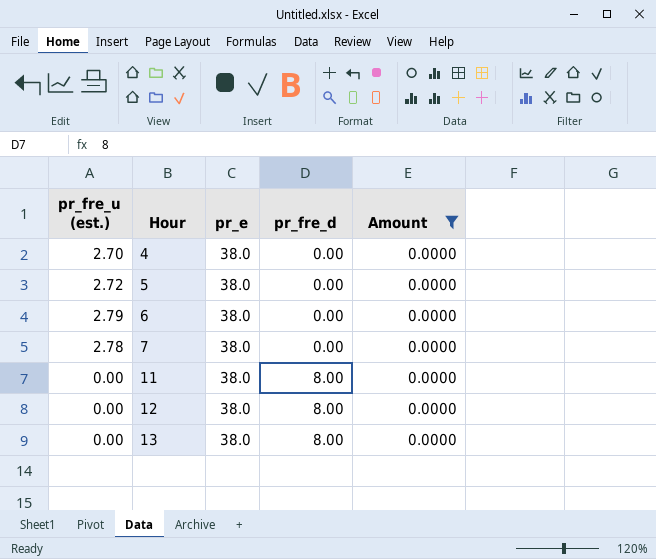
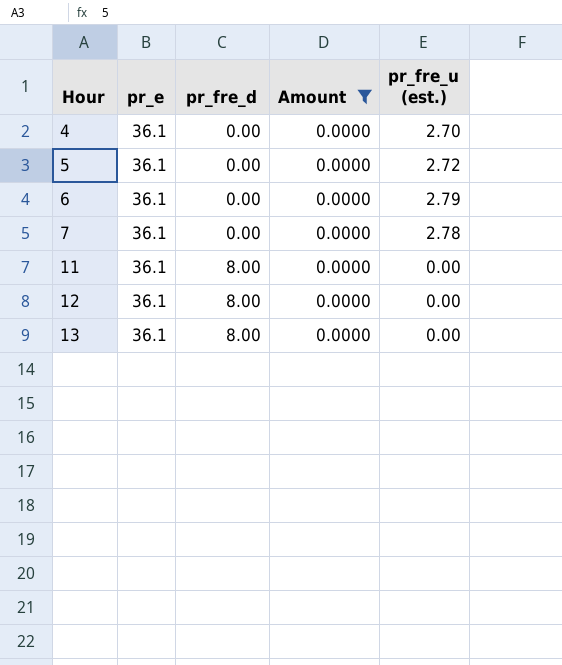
column pr_fre_u (est.) | position: 1 -> 5
4 | pr_e: 38.0 -> 36.1
5 | pr_e: 38.0 -> 36.1
6 | pr_e: 38.0 -> 36.1
7 | pr_e: 38.0 -> 36.1
11 | pr_e: 38.0 -> 36.1
12 | pr_e: 38.0 -> 36.1
13 | pr_e: 38.0 -> 36.1

